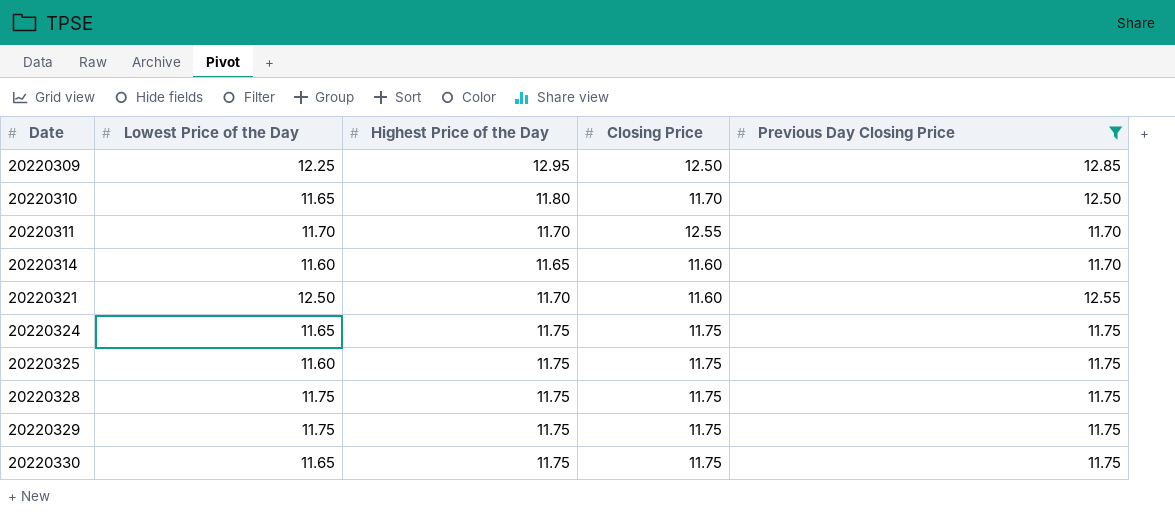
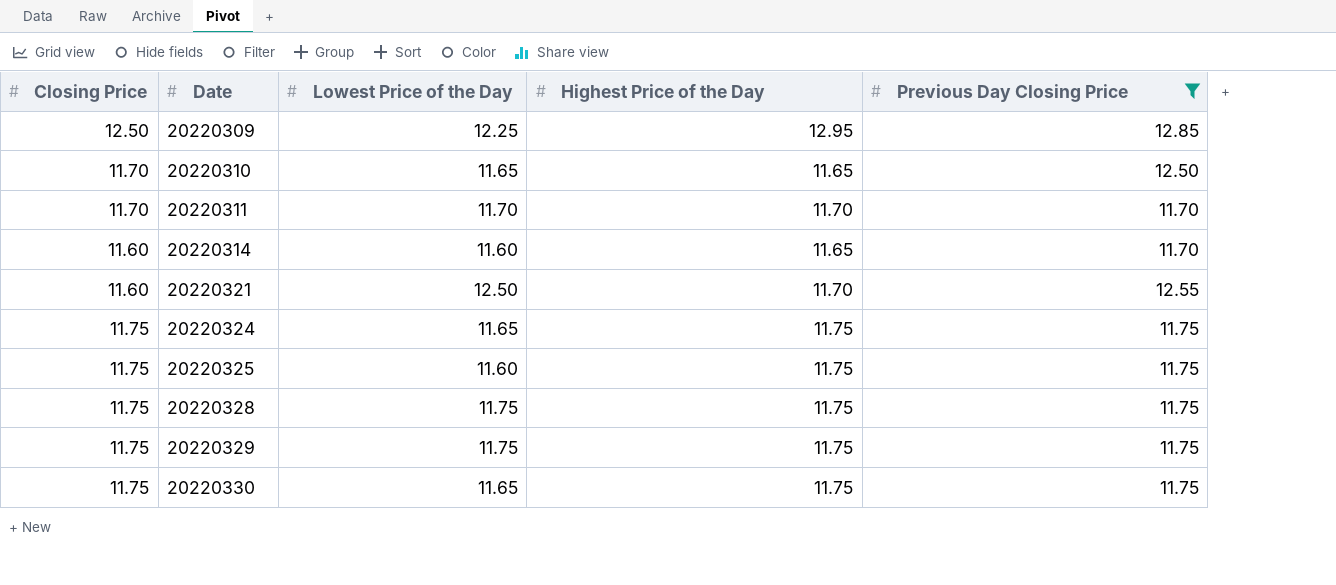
column Closing Price | position: 4 -> 1
20220310 | Highest Price of the Day: 11.80 -> 11.65
20220311 | Closing Price: 12.55 -> 11.70

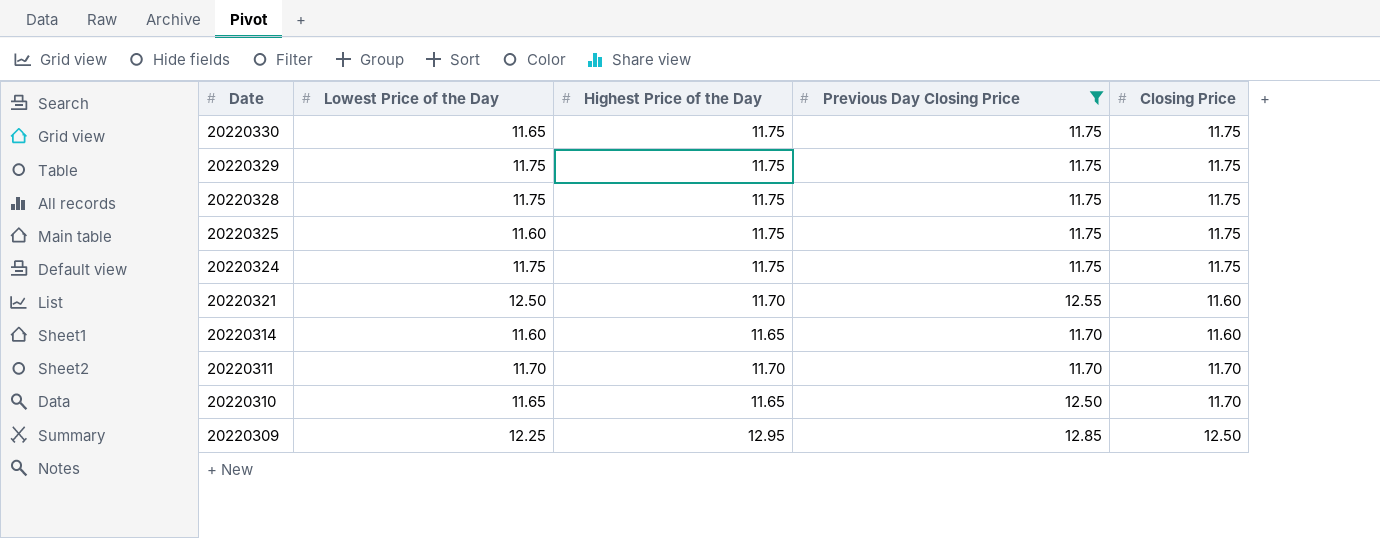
row order: Date ascending -> Date descending
column Closing Price | position: 1 -> 5
20220324 | Lowest Price of the Day: 11.65 -> 11.75

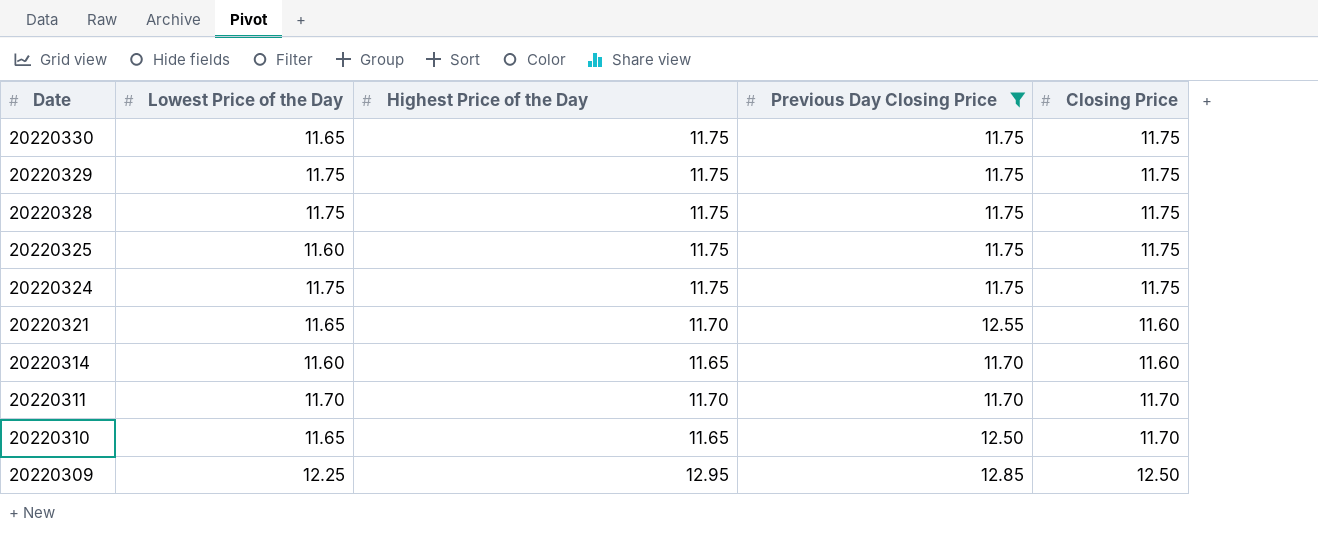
20220321 | Lowest Price of the Day: 12.50 -> 11.65

